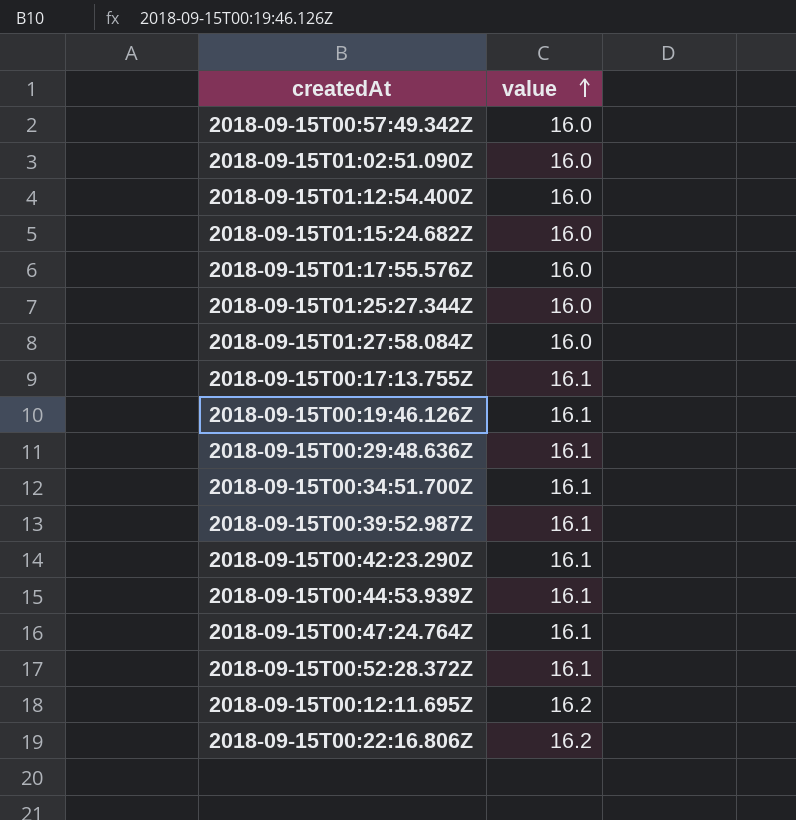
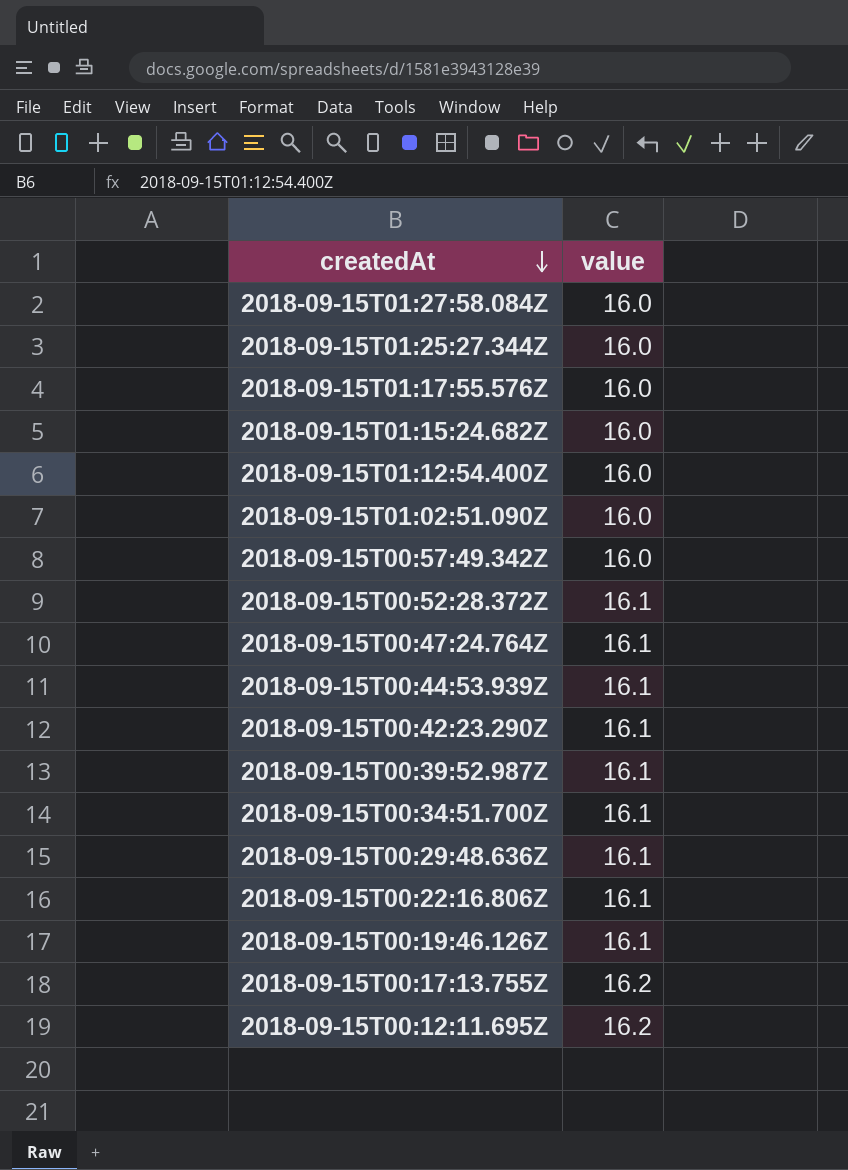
row order: value ascending -> createdAt descending
2018-09-15T00:22:16.806Z | value: 16.2 -> 16.1
2018-09-15T00:17:13.755Z | value: 16.1 -> 16.2

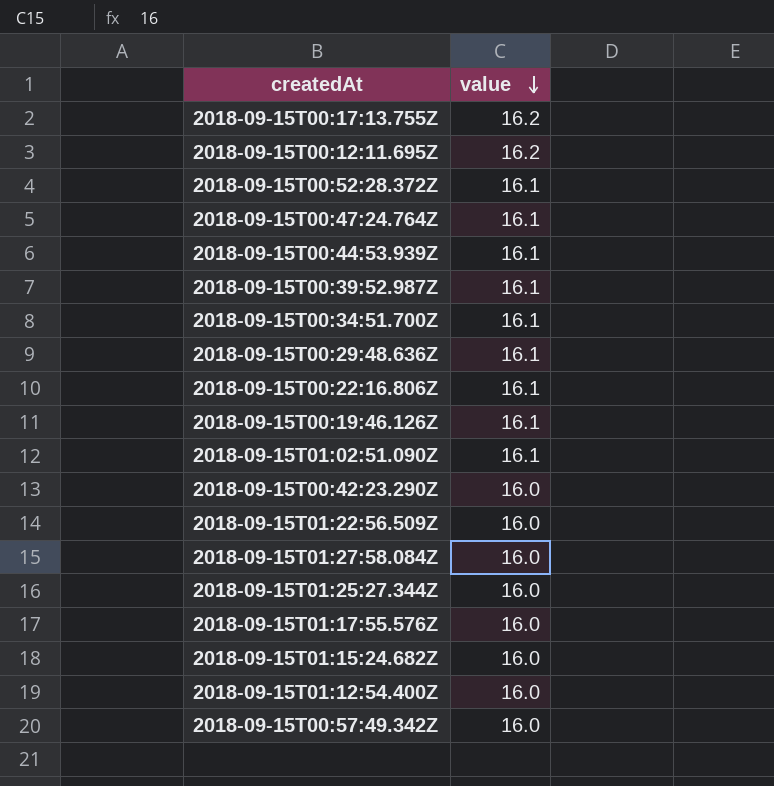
row order: createdAt descending -> value descending
2018-09-15T01:02:51.090Z | value: 16.0 -> 16.1
2018-09-15T00:42:23.290Z | value: 16.1 -> 16.0
row 2018-09-15T01:22:56.509Z: none -> 16.0

